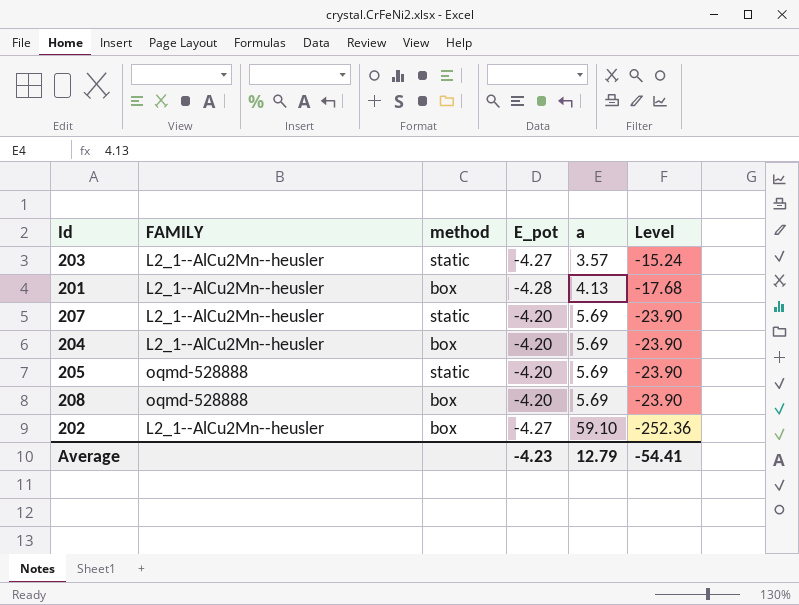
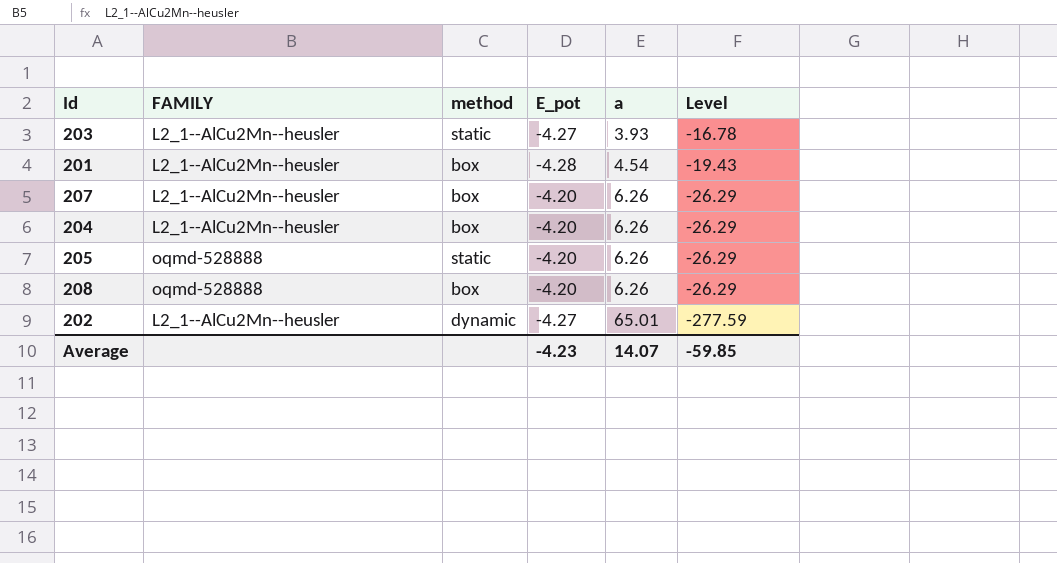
203 | a: 3.57 -> 3.93
203 | Level: -15.24 -> -16.78
201 | a: 4.13 -> 4.54
201 | Level: -17.68 -> -19.43
207 | method: static -> box
207 | a: 5.69 -> 6.26
207 | Level: -23.90 -> -26.29
204 | a: 5.69 -> 6.26
204 | Level: -23.90 -> -26.29
205 | a: 5.69 -> 6.26
205 | Level: -23.90 -> -26.29
208 | a: 5.69 -> 6.26
208 | Level: -23.90 -> -26.29
202 | method: box -> dynamic
202 | a: 59.10 -> 65.01
202 | Level: -252.36 -> -277.59
Average | a: 12.79 -> 14.07
Average | Level: -54.41 -> -59.85

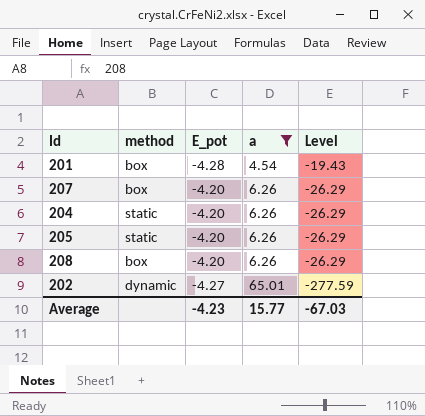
filter: none -> a != 3.93
column FAMILY | position: 2 -> none
204 | method: box -> static
Average | a: 14.07 -> 15.77
Average | Level: -59.85 -> -67.03

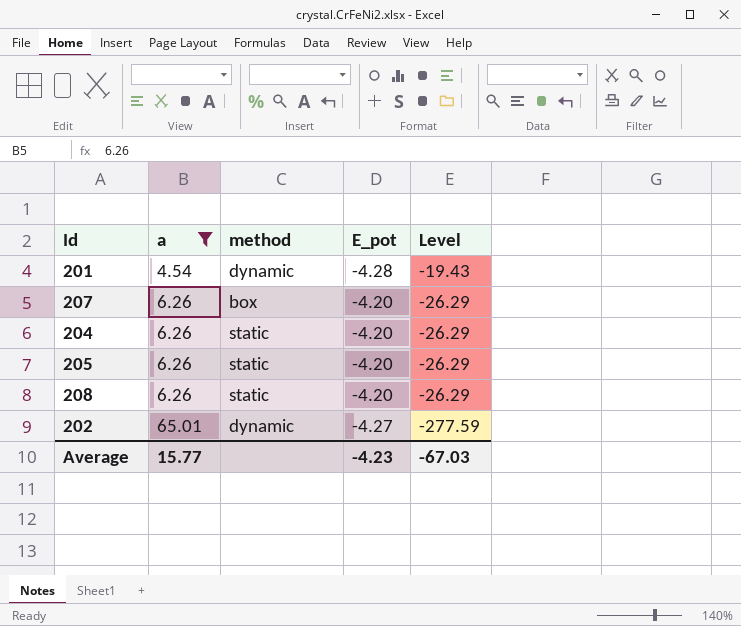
column a | position: 4 -> 2
201 | method: box -> dynamic
208 | method: box -> static

